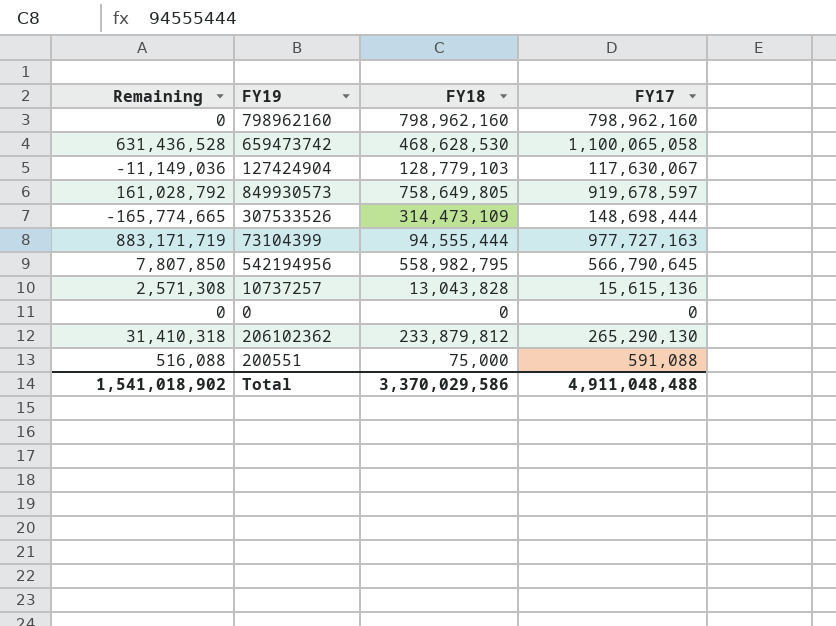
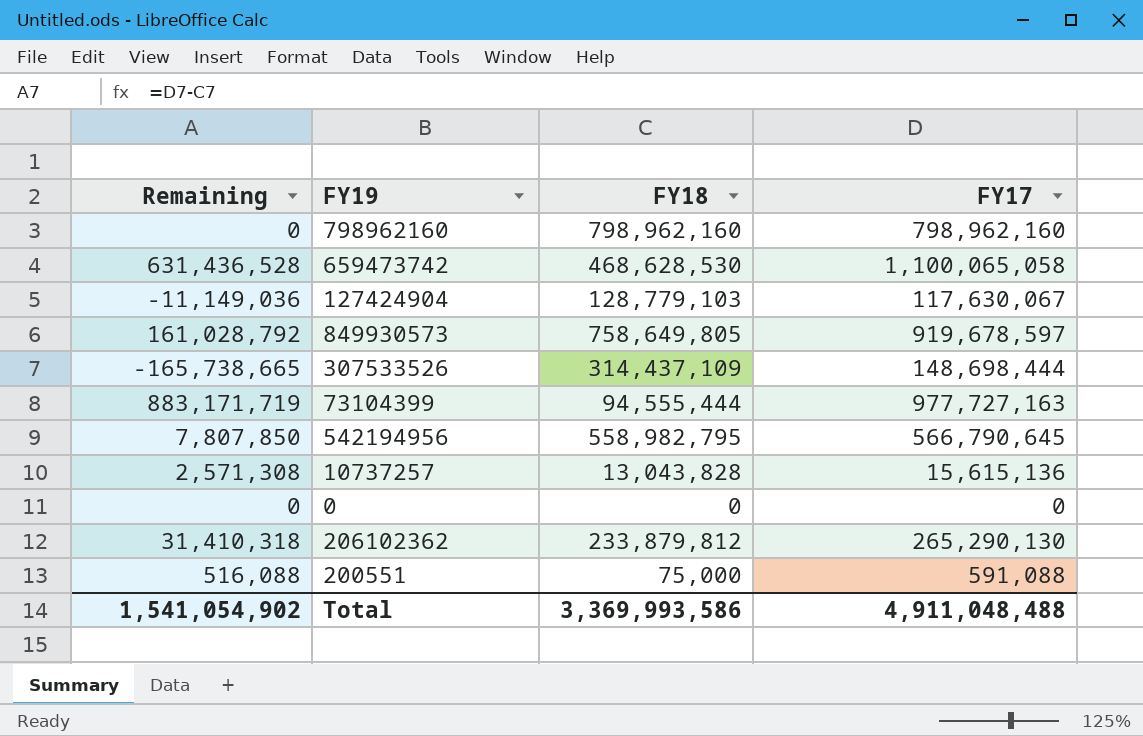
307533526 | Remaining: -165,774,665 -> -165,738,665
307533526 | FY18: 314,473,109 -> 314,437,109
Total | Remaining: 1,541,018,902 -> 1,541,054,902
Total | FY18: 3,370,029,586 -> 3,369,993,586

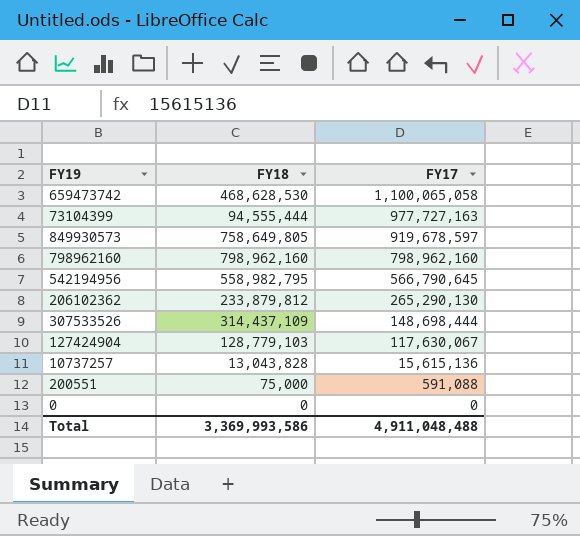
row order: none -> FY17 descending
column Remaining | formula: [FY17] - [FY18] -> none

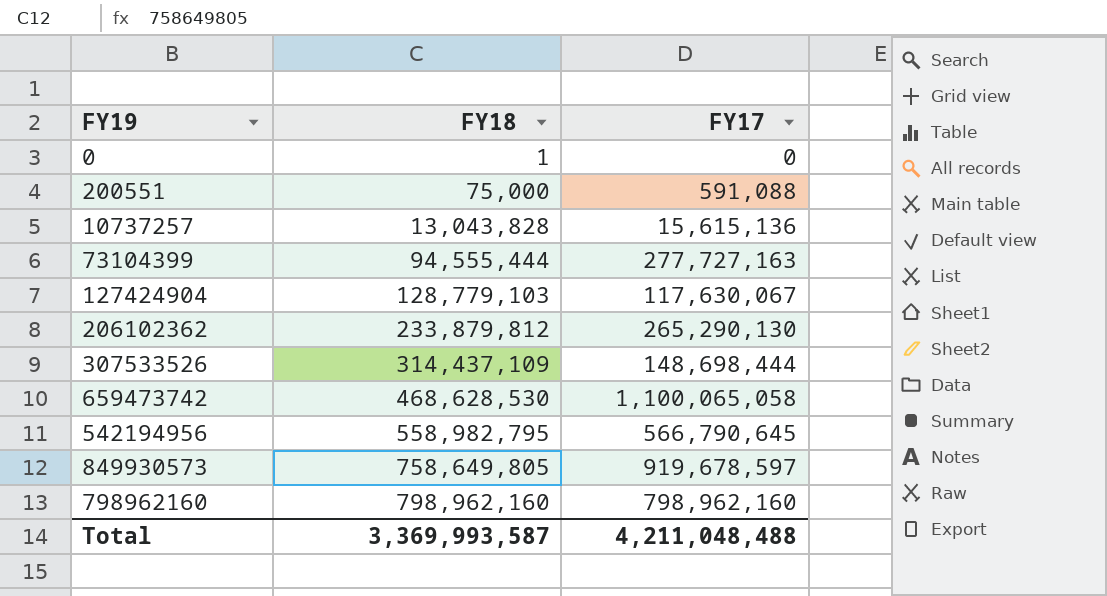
row order: FY17 descending -> FY18 ascending
0 | FY18: 0 -> 1
73104399 | FY17: 977,727,163 -> 277,727,163
Total | FY18: 3,369,993,586 -> 3,369,993,587
Total | FY17: 4,911,048,488 -> 4,211,048,488

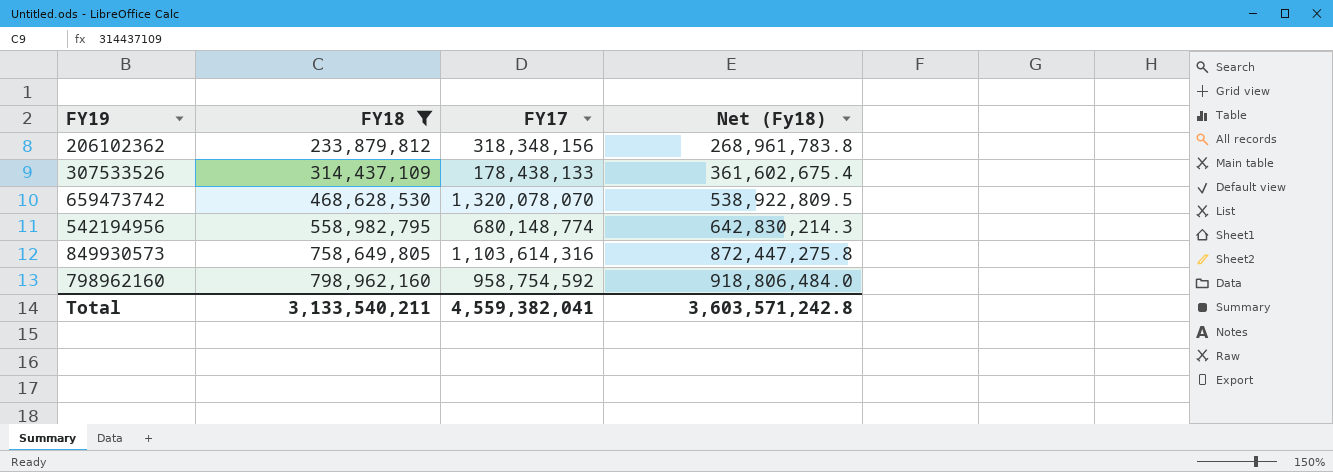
filter: none -> FY18 >= 233,879,812
column Net (Fy18) | formula: none -> [FY18] * 1.15
206102362 | FY17: 265,290,130 -> 318,348,156
307533526 | FY17: 148,698,444 -> 178,438,133
659473742 | FY17: 1,100,065,058 -> 1,320,078,070
542194956 | FY17: 566,790,645 -> 680,148,774
849930573 | FY17: 919,678,597 -> 1,103,614,316
798962160 | FY17: 798,962,160 -> 958,754,592
Total | FY18: 3,369,993,587 -> 3,133,540,211
Total | FY17: 4,211,048,488 -> 4,559,382,041

